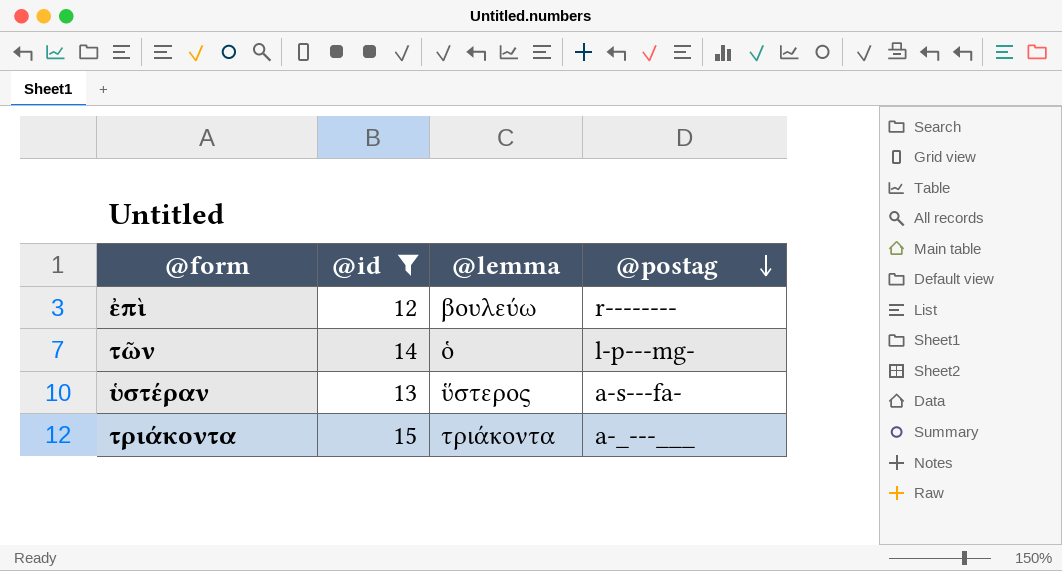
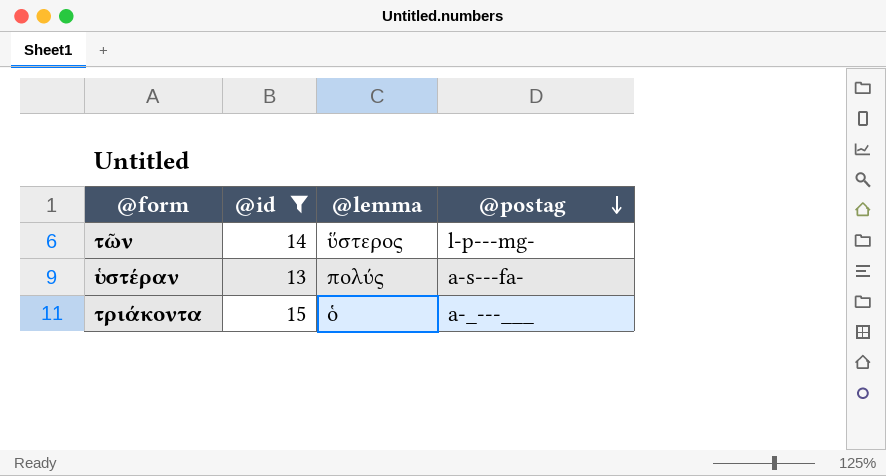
row ἐπὶ: 12 | βουλεύω | r-------- -> none
τῶν | @lemma: ὁ -> ὕστερος
ὑστέραν | @lemma: ὕστερος -> πολύς
τριάκοντα | @lemma: τριάκοντα -> ὁ

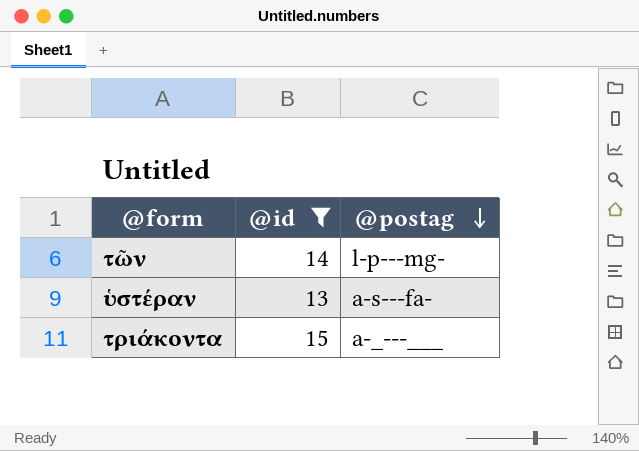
column @lemma | position: 3 -> none

